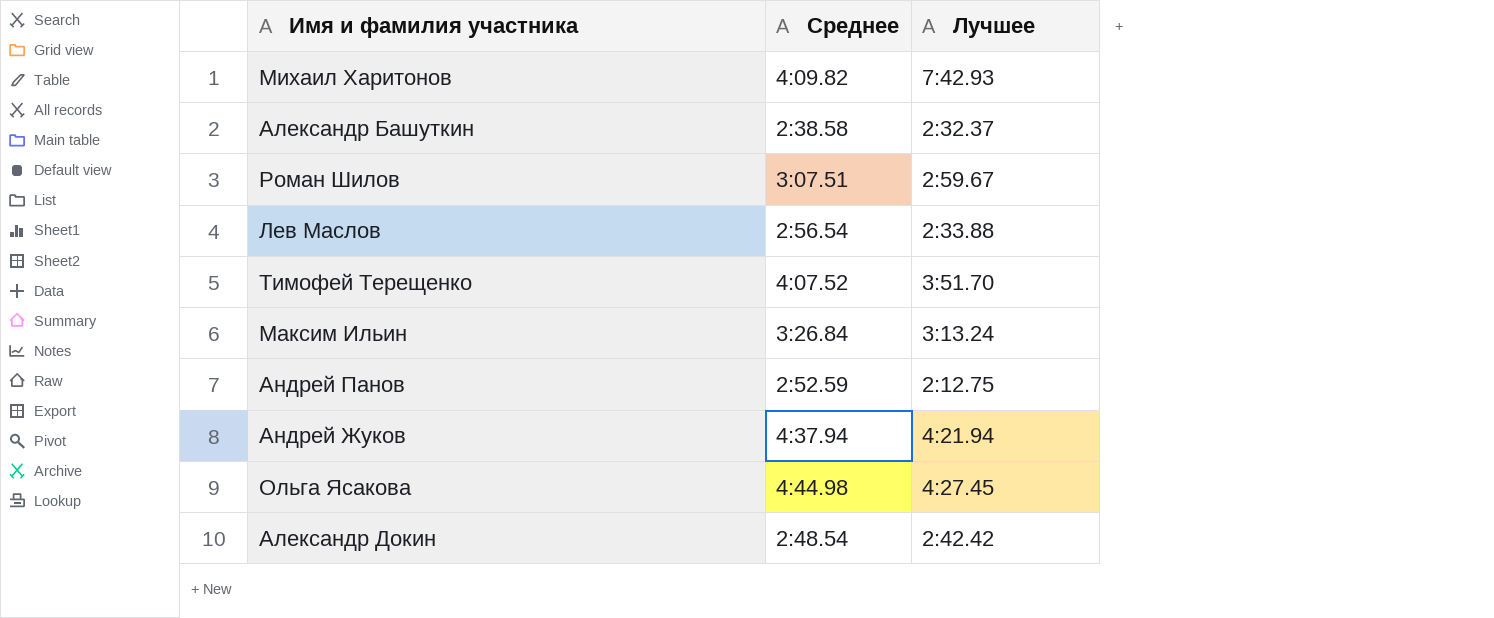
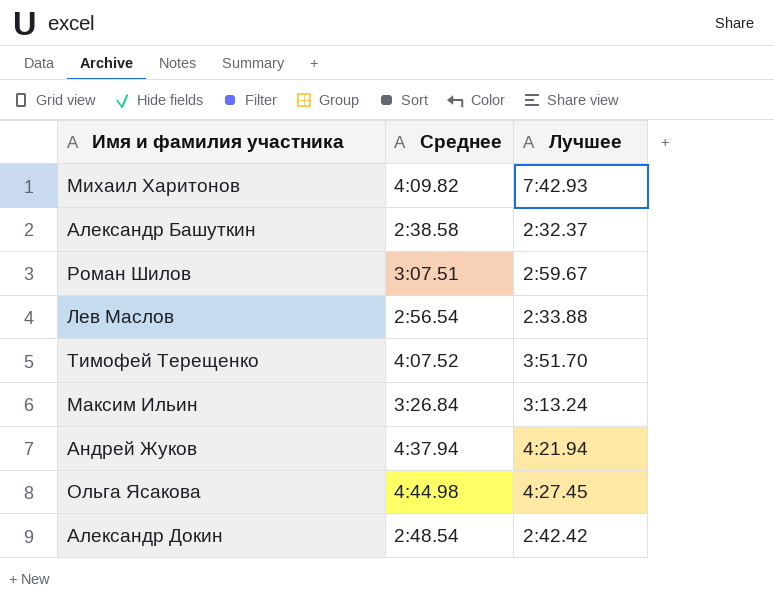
row Андрей Панов: 2:52.59 | 2:12.75 -> none

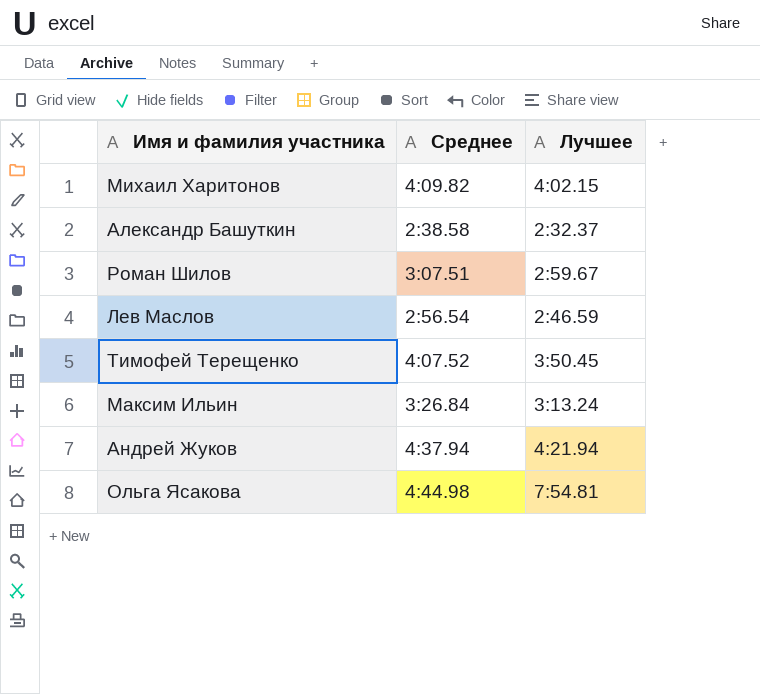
row Александр Докин: 2:48.54 | 2:42.42 -> none
Михаил Харитонов | Лучшее: 7:42.93 -> 4:02.15
Лев Маслов | Лучшее: 2:33.88 -> 2:46.59
Тимофей Терещенко | Лучшее: 3:51.70 -> 3:50.45
Ольга Ясакова | Лучшее: 4:27.45 -> 7:54.81

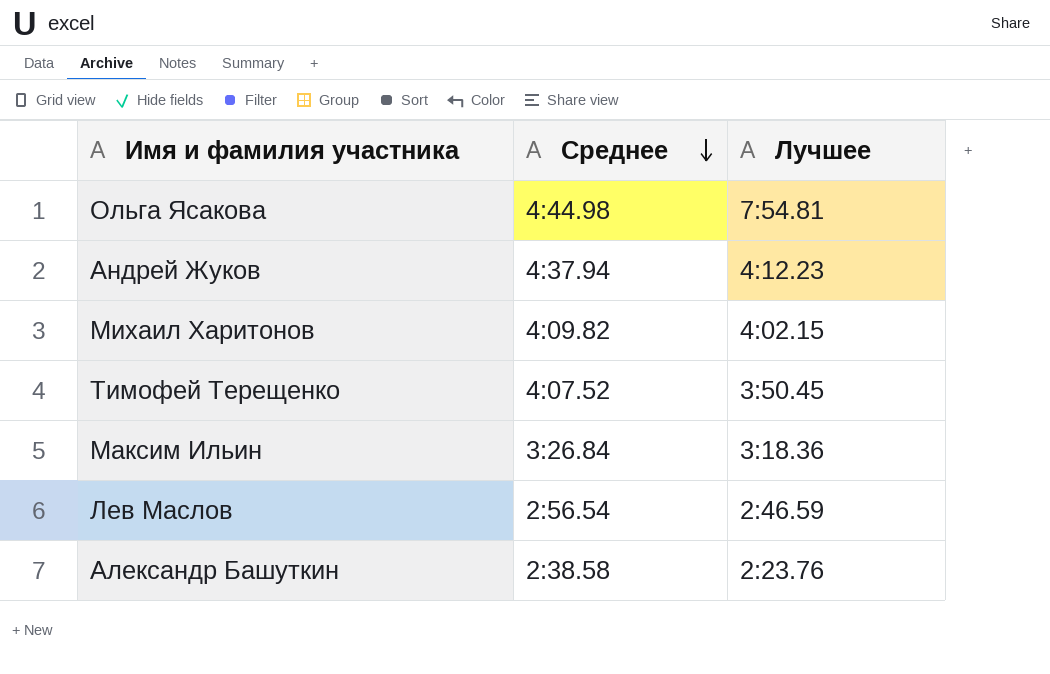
row order: none -> Среднее descending
row Роман Шилов: 3:07.51 | 2:59.67 -> none
Андрей Жуков | Лучшее: 4:21.94 -> 4:12.23
Максим Ильин | Лучшее: 3:13.24 -> 3:18.36
Александр Башуткин | Лучшее: 2:32.37 -> 2:23.76

